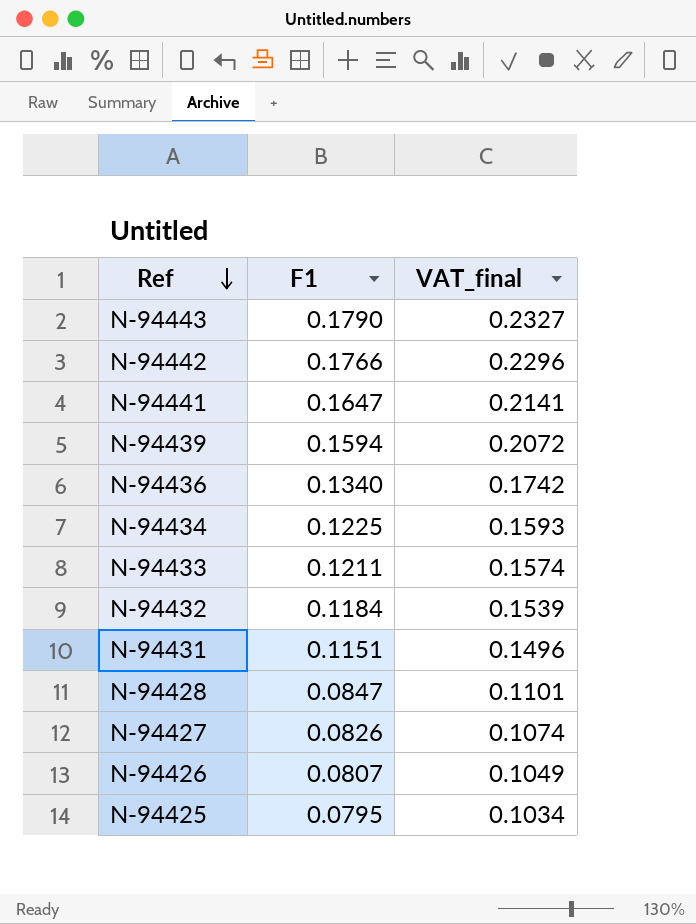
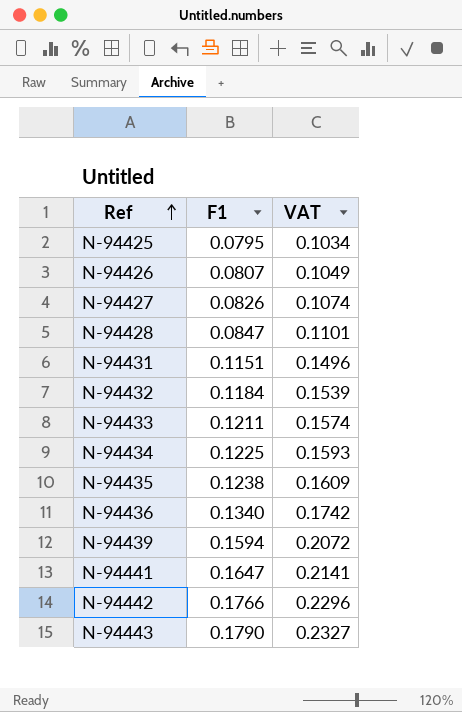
row order: Ref descending -> Ref ascending
column name: VAT_final -> VAT
row N-94435: none -> 0.1238 | 0.1609

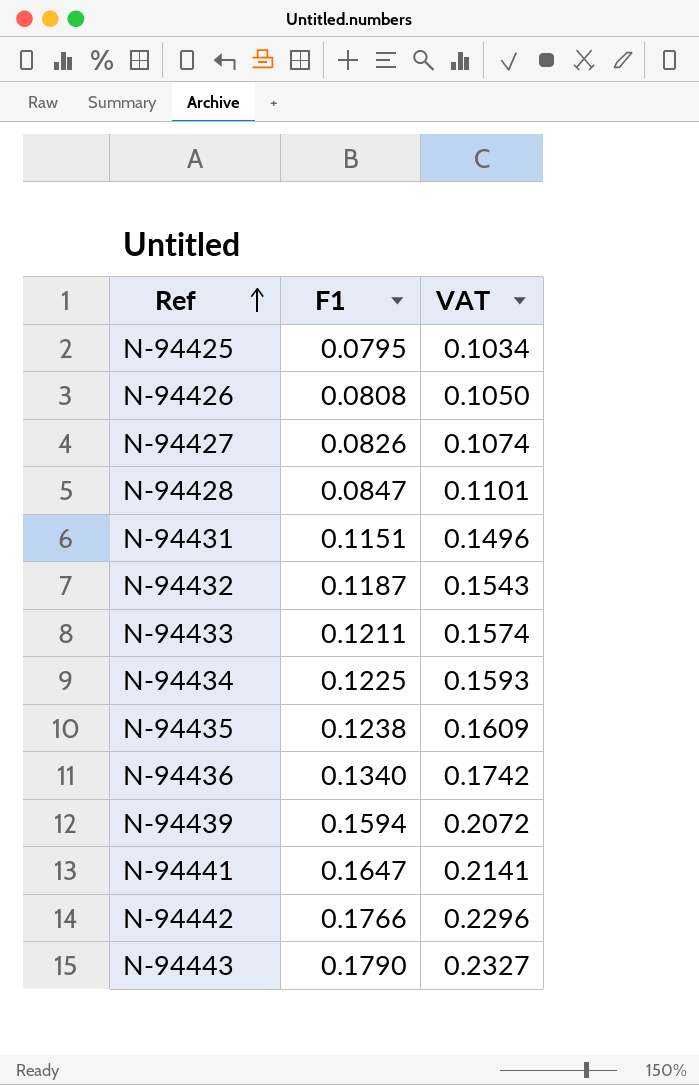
N-94426 | F1: 0.0807 -> 0.0808
N-94426 | VAT: 0.1049 -> 0.1050
N-94432 | F1: 0.1184 -> 0.1187
N-94432 | VAT: 0.1539 -> 0.1543

